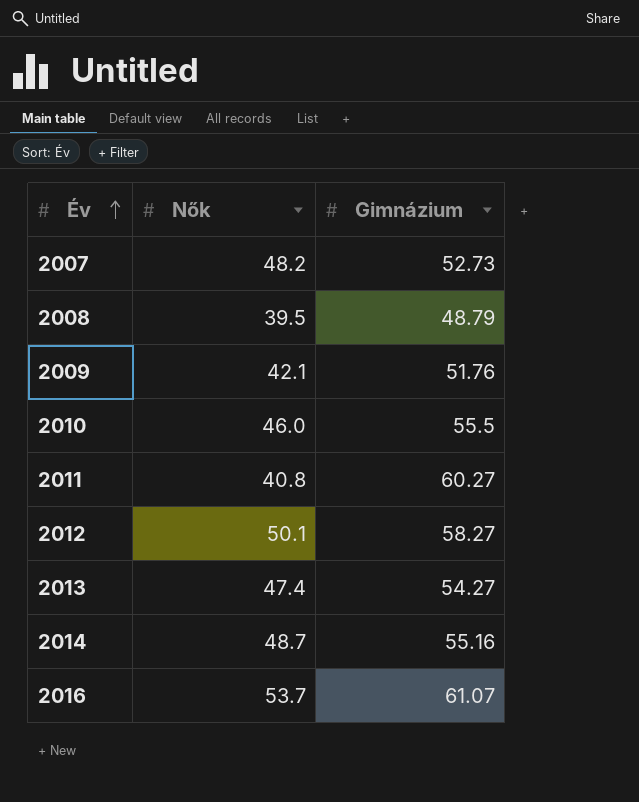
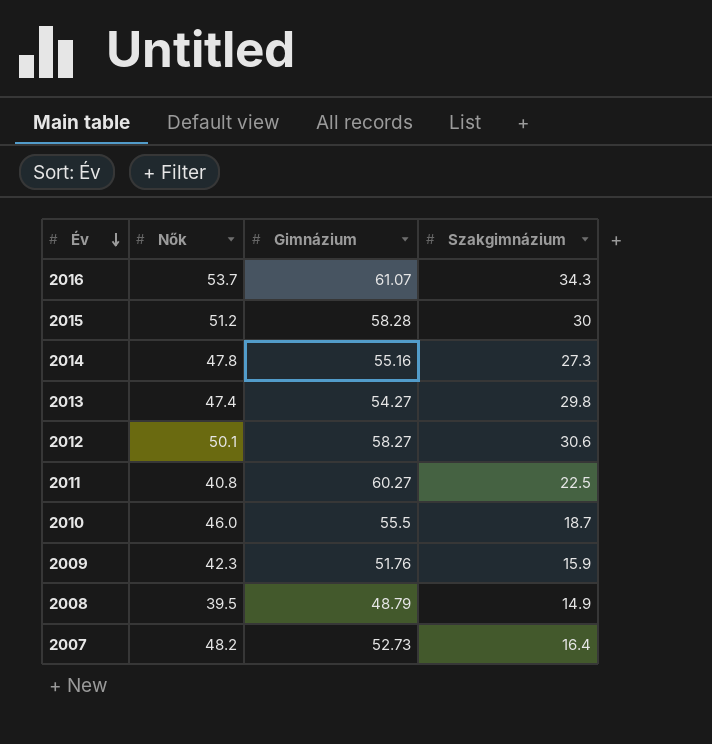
row order: Év ascending -> Év descending
column Szakgimnázium | position: none -> 4
row 2015: none -> 51.2 | 58.28 | 30
2014 | Nők: 48.7 -> 47.8
2009 | Nők: 42.1 -> 42.3

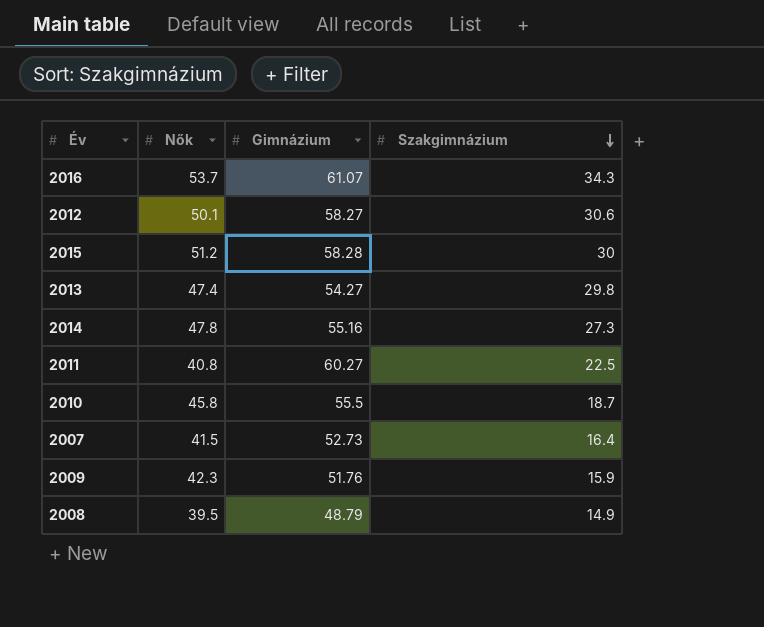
row order: Év descending -> Szakgimnázium descending
2010 | Nők: 46.0 -> 45.8
2007 | Nők: 48.2 -> 41.5

